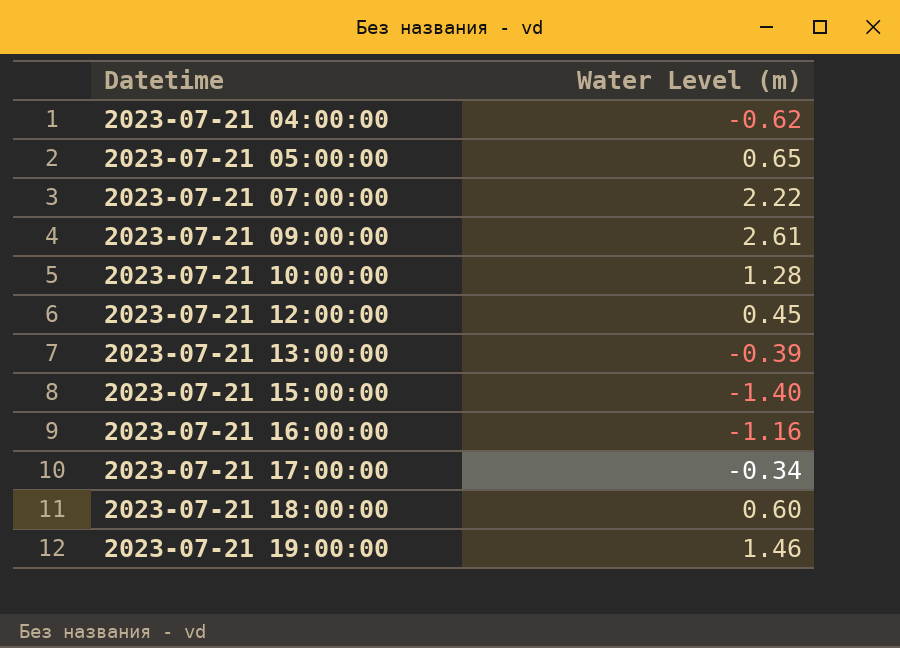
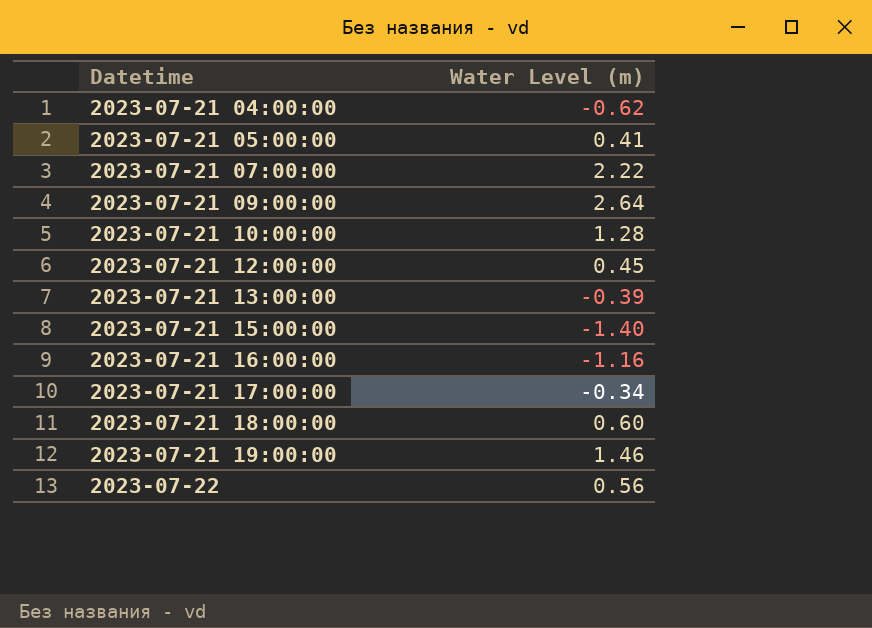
2023-07-21 05:00:00 | Water Level (m): 0.65 -> 0.41
2023-07-21 09:00:00 | Water Level (m): 2.61 -> 2.64
row 2023-07-22: none -> 0.56

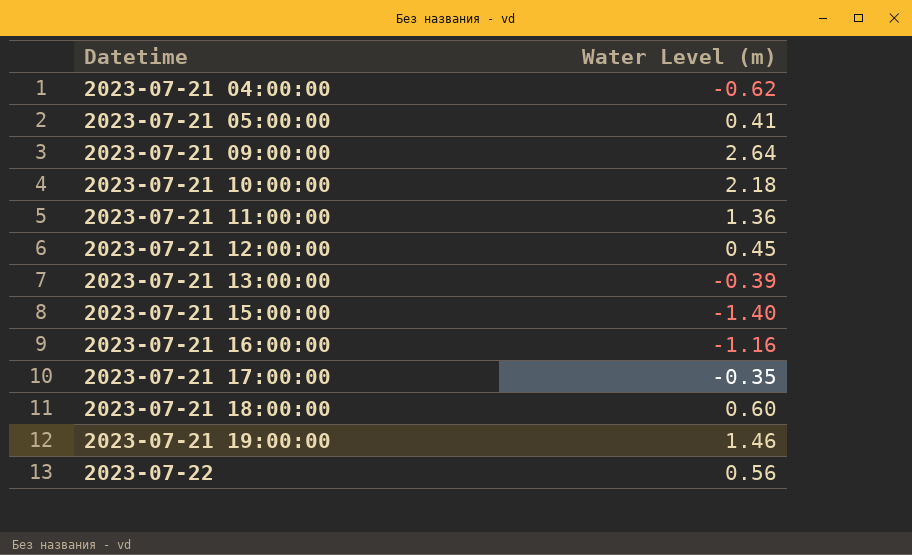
row 2023-07-21 07:00:00: 2.22 -> none
2023-07-21 10:00:00 | Water Level (m): 1.28 -> 2.18
row 2023-07-21 11:00:00: none -> 1.36
2023-07-21 17:00:00 | Water Level (m): -0.34 -> -0.35

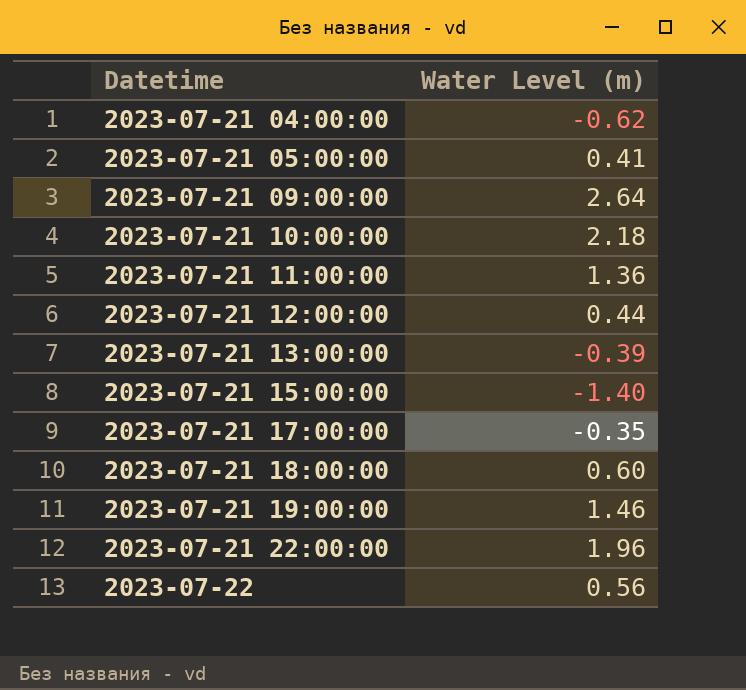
row 2023-07-21 16:00:00: -1.16 -> none
2023-07-21 12:00:00 | Water Level (m): 0.45 -> 0.44
row 2023-07-21 22:00:00: none -> 1.96

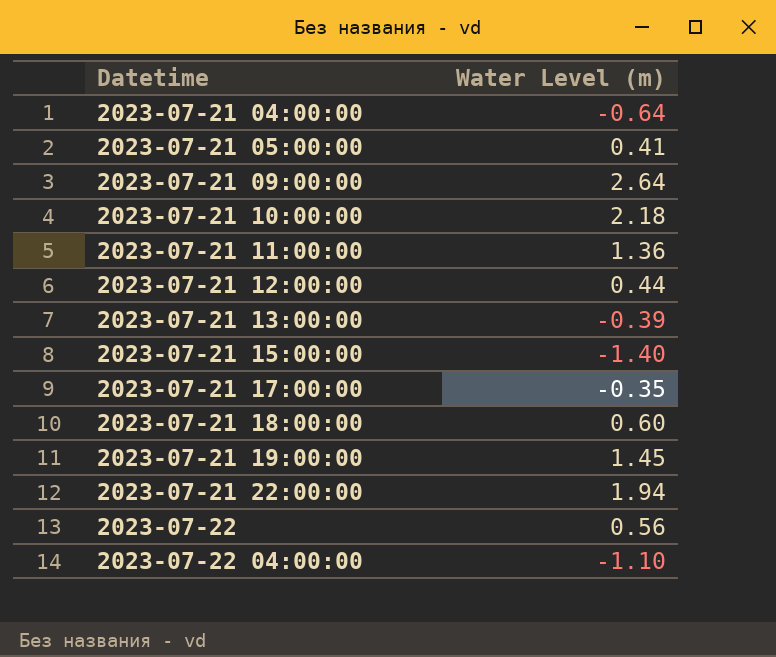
2023-07-21 04:00:00 | Water Level (m): -0.62 -> -0.64
2023-07-21 19:00:00 | Water Level (m): 1.46 -> 1.45
2023-07-21 22:00:00 | Water Level (m): 1.96 -> 1.94
row 2023-07-22 04:00:00: none -> -1.10

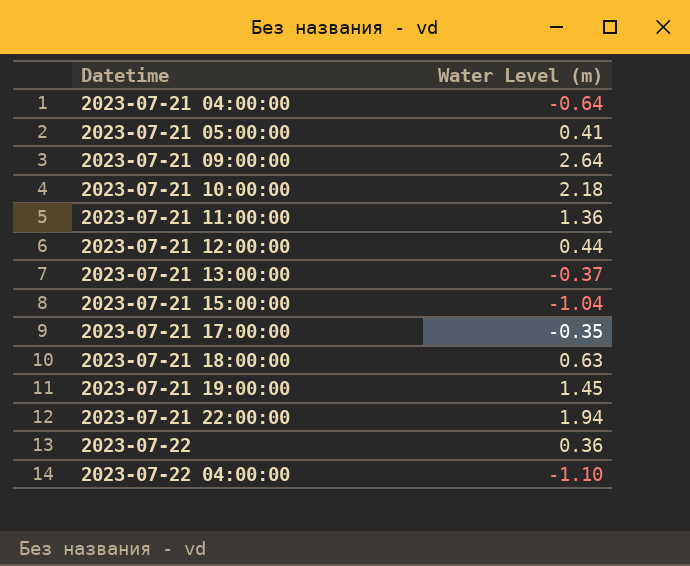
2023-07-21 13:00:00 | Water Level (m): -0.39 -> -0.37
2023-07-21 15:00:00 | Water Level (m): -1.40 -> -1.04
2023-07-21 18:00:00 | Water Level (m): 0.60 -> 0.63
2023-07-22 | Water Level (m): 0.56 -> 0.36

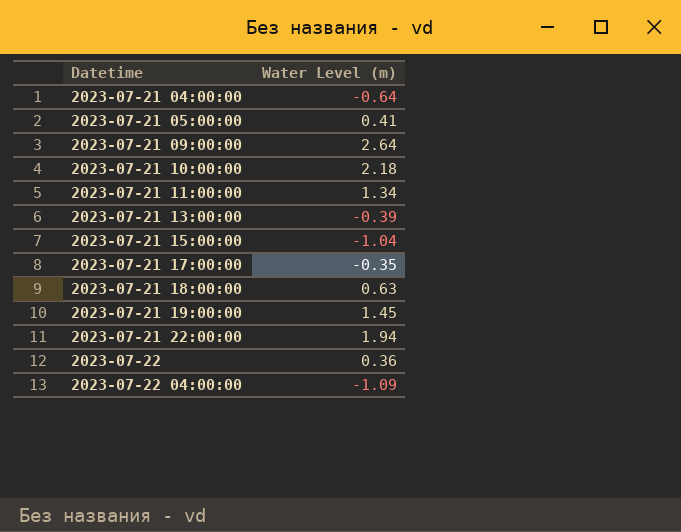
row 2023-07-21 12:00:00: 0.44 -> none
2023-07-21 11:00:00 | Water Level (m): 1.36 -> 1.34
2023-07-21 13:00:00 | Water Level (m): -0.37 -> -0.39
2023-07-22 04:00:00 | Water Level (m): -1.10 -> -1.09

